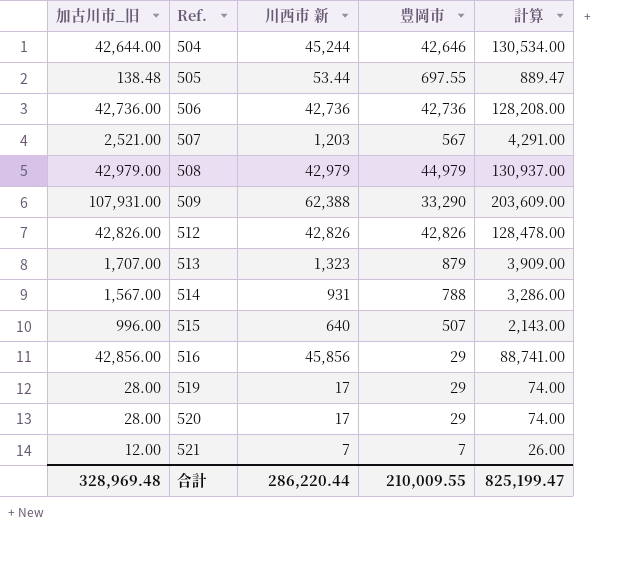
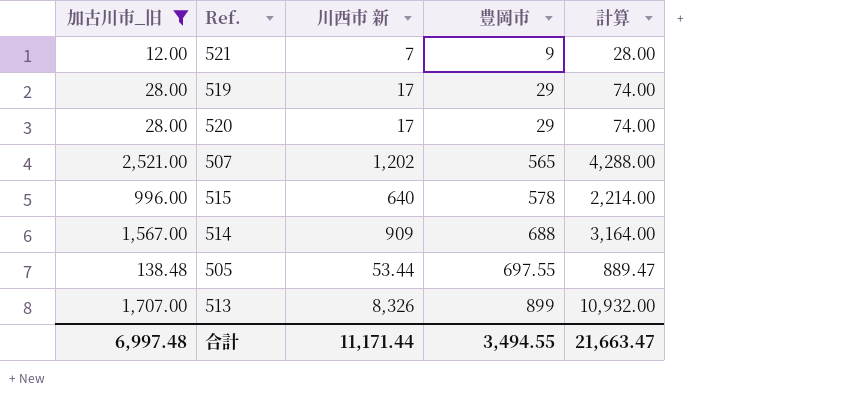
filter: none -> 加古川市_旧 <= 2,521.00
row order: Ref. ascending -> 豊岡市 ascending
521 | 豊岡市: 7 -> 9
521 | 計算: 26.00 -> 28.00
507 | 川西市 新: 1,203 -> 1,202
507 | 豊岡市: 567 -> 565
507 | 計算: 4,291.00 -> 4,288.00
515 | 豊岡市: 507 -> 578
515 | 計算: 2,143.00 -> 2,214.00
514 | 川西市 新: 931 -> 909
514 | 豊岡市: 788 -> 688
514 | 計算: 3,286.00 -> 3,164.00
513 | 川西市 新: 1,323 -> 8,326
513 | 豊岡市: 879 -> 899
513 | 計算: 3,909.00 -> 10,932.00
合計 | 加古川市_旧: 328,969.48 -> 6,997.48
合計 | 川西市 新: 286,220.44 -> 11,171.44
合計 | 豊岡市: 210,009.55 -> 3,494.55
合計 | 計算: 825,199.47 -> 21,663.47

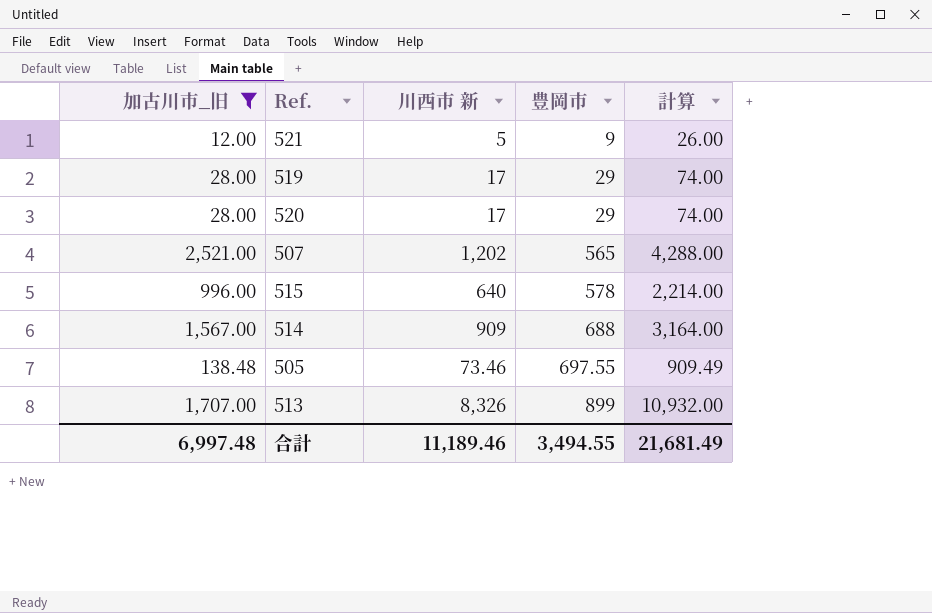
521 | 川西市 新: 7 -> 5
521 | 計算: 28.00 -> 26.00
505 | 川西市 新: 53.44 -> 73.46
505 | 計算: 889.47 -> 909.49
合計 | 川西市 新: 11,171.44 -> 11,189.46
合計 | 計算: 21,663.47 -> 21,681.49

